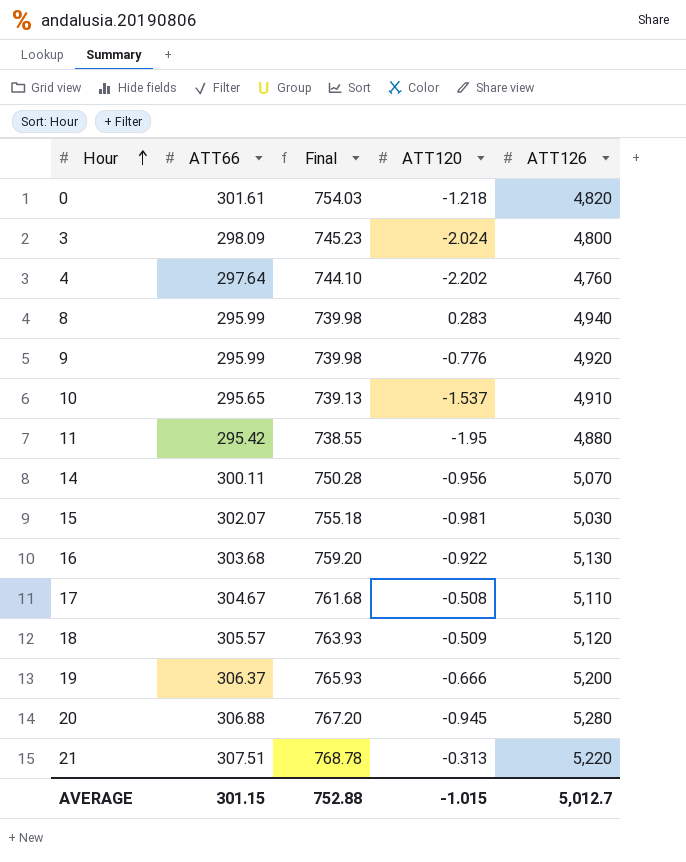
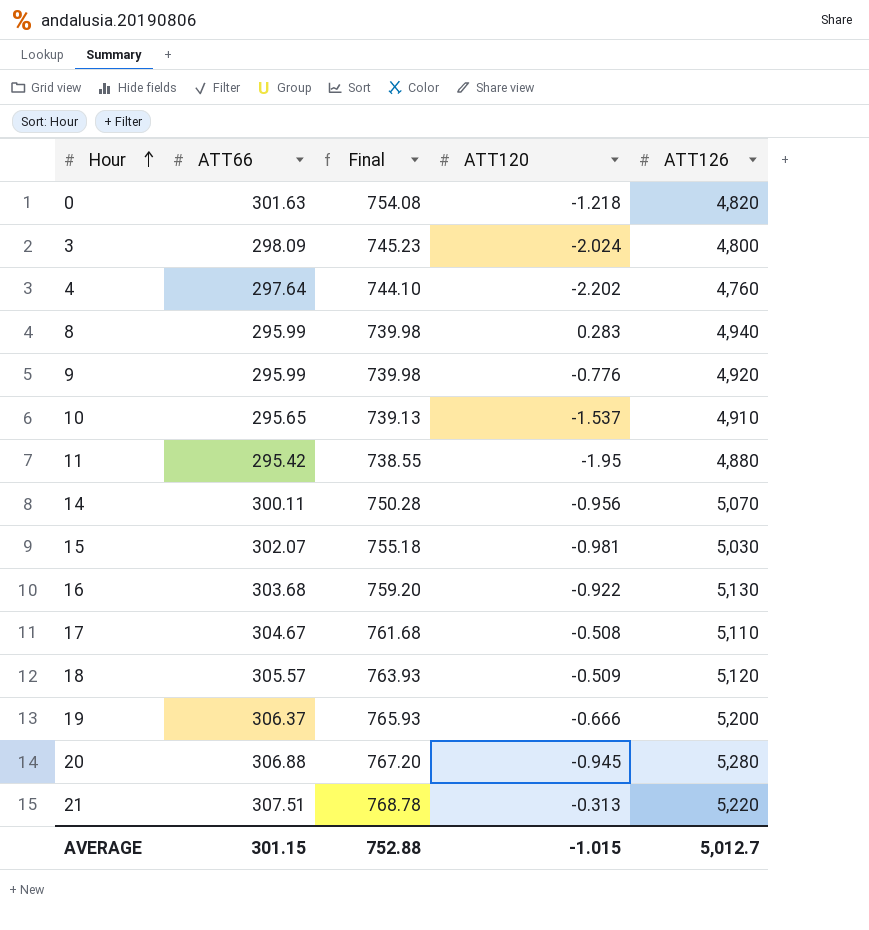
0 | ATT66: 301.61 -> 301.63
0 | Final: 754.03 -> 754.08

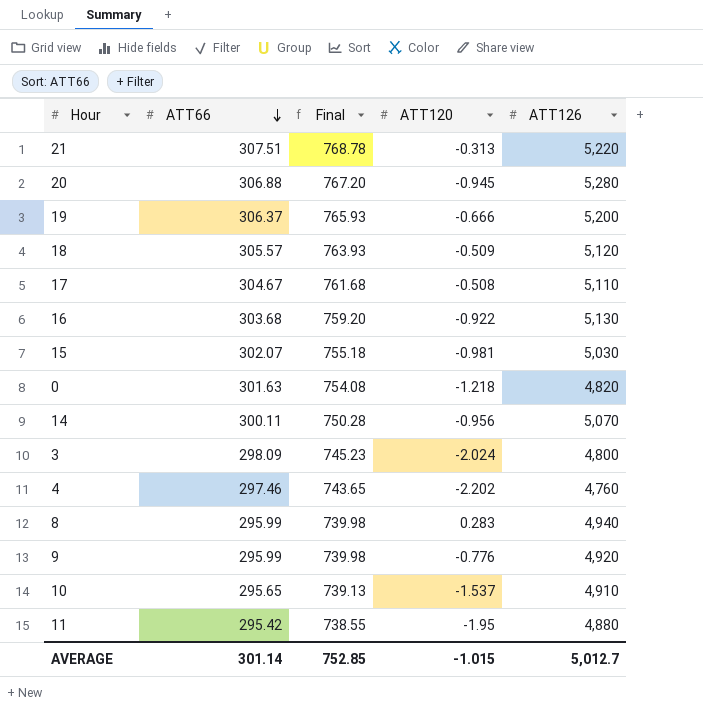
row order: Hour ascending -> ATT66 descending
4 | ATT66: 297.64 -> 297.46
4 | Final: 744.10 -> 743.65
AVERAGE | ATT66: 301.15 -> 301.14
AVERAGE | Final: 752.88 -> 752.85

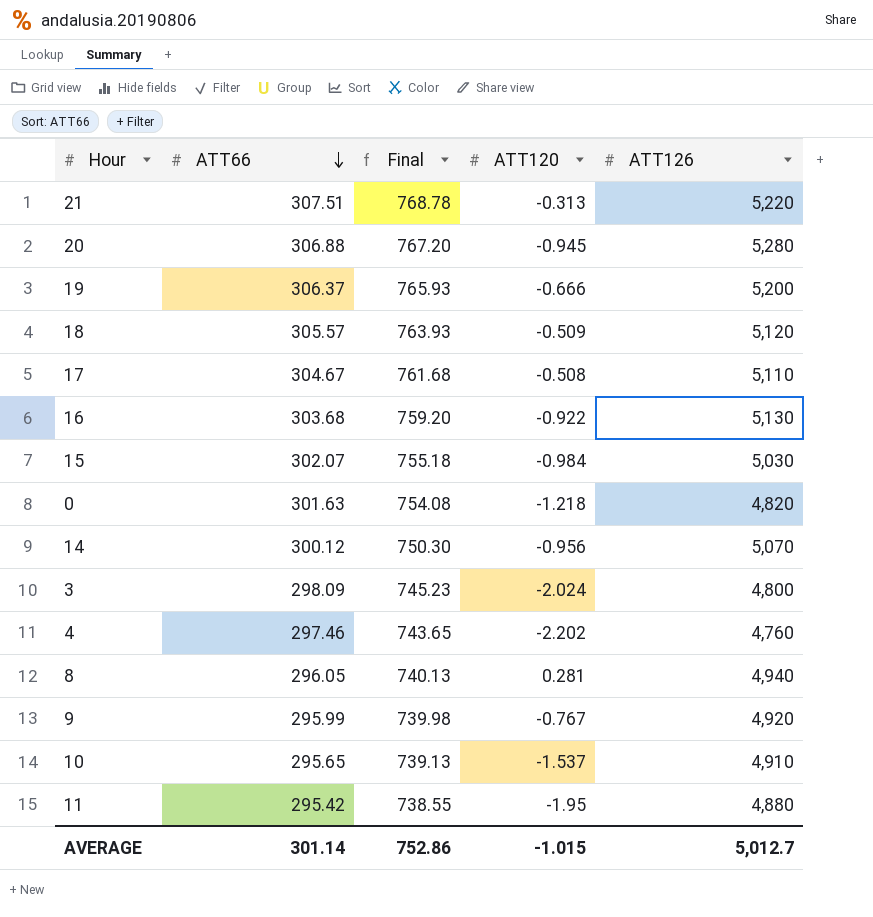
15 | ATT120: -0.981 -> -0.984
14 | ATT66: 300.11 -> 300.12
14 | Final: 750.28 -> 750.30
8 | ATT66: 295.99 -> 296.05
8 | Final: 739.98 -> 740.13
8 | ATT120: 0.283 -> 0.281
9 | ATT120: -0.776 -> -0.767
AVERAGE | Final: 752.85 -> 752.86

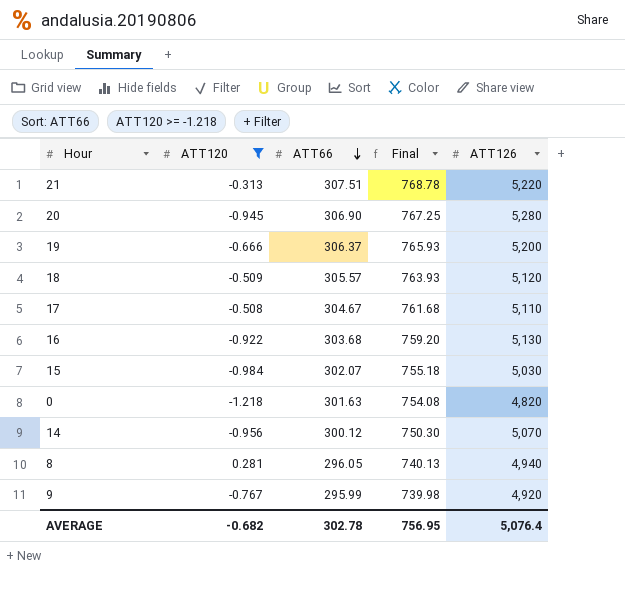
filter: none -> ATT120 >= -1.218
column ATT120 | position: 4 -> 2
20 | ATT66: 306.88 -> 306.90
20 | Final: 767.20 -> 767.25
AVERAGE | ATT120: -1.015 -> -0.682
AVERAGE | ATT66: 301.14 -> 302.78
AVERAGE | Final: 752.86 -> 756.95
AVERAGE | ATT126: 5,012.7 -> 5,076.4

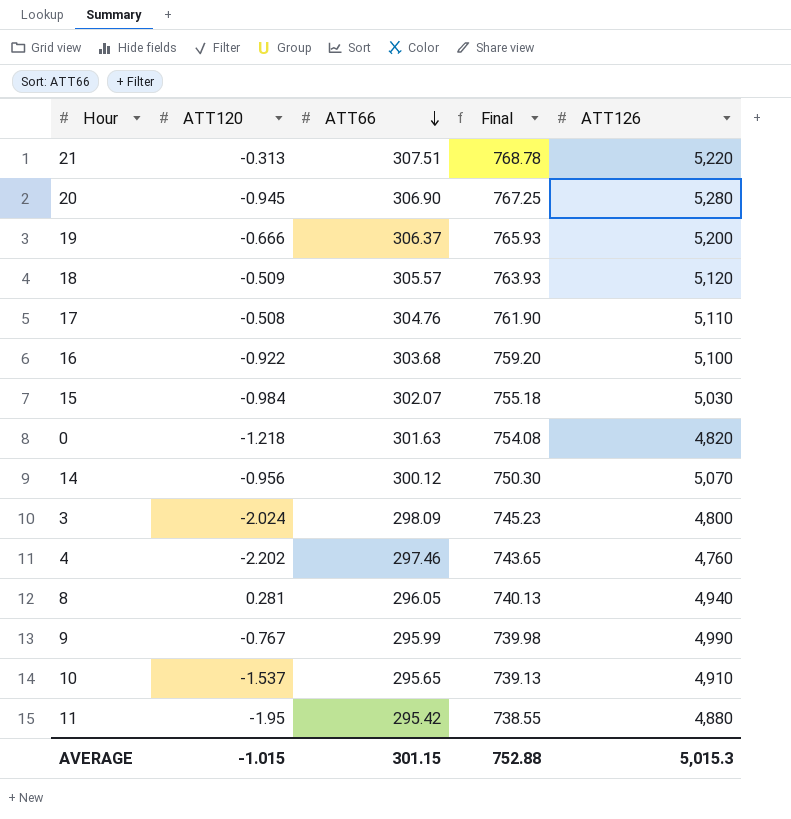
filter: ATT120 >= -1.218 -> none
17 | ATT66: 304.67 -> 304.76
17 | Final: 761.68 -> 761.90
16 | ATT126: 5,130 -> 5,100
9 | ATT126: 4,920 -> 4,990
AVERAGE | ATT120: -0.682 -> -1.015
AVERAGE | ATT66: 302.78 -> 301.15
AVERAGE | Final: 756.95 -> 752.88
AVERAGE | ATT126: 5,076.4 -> 5,015.3

